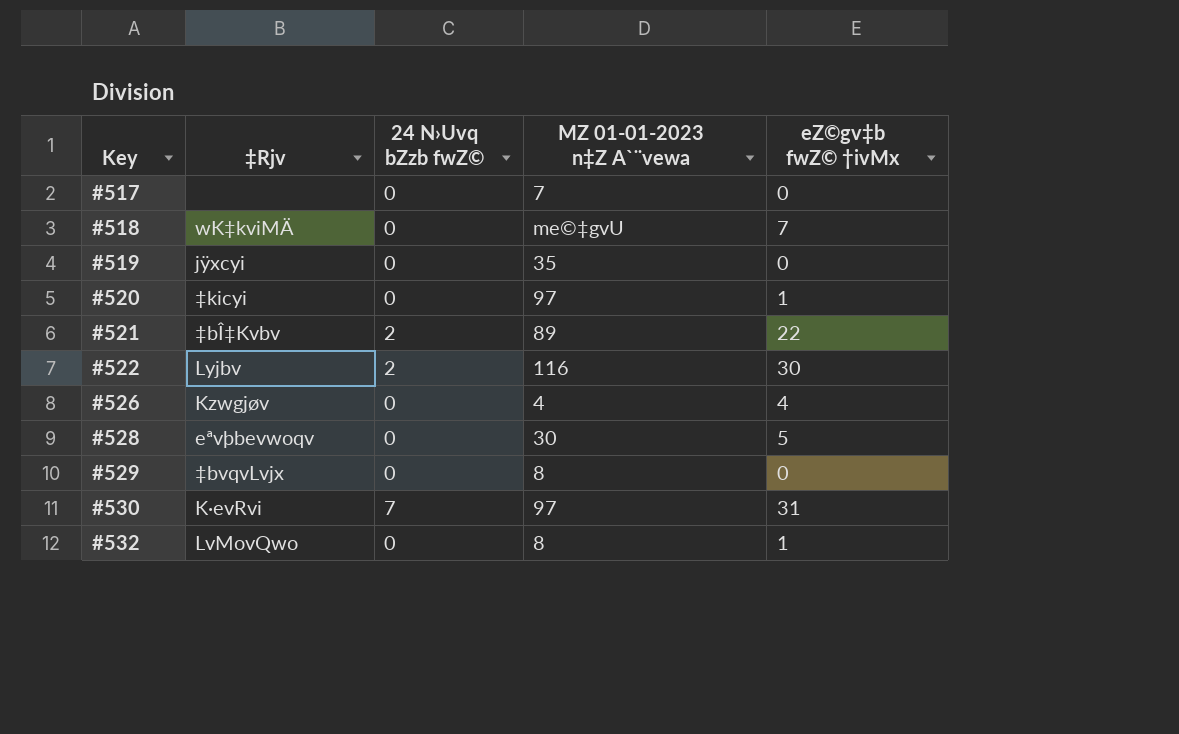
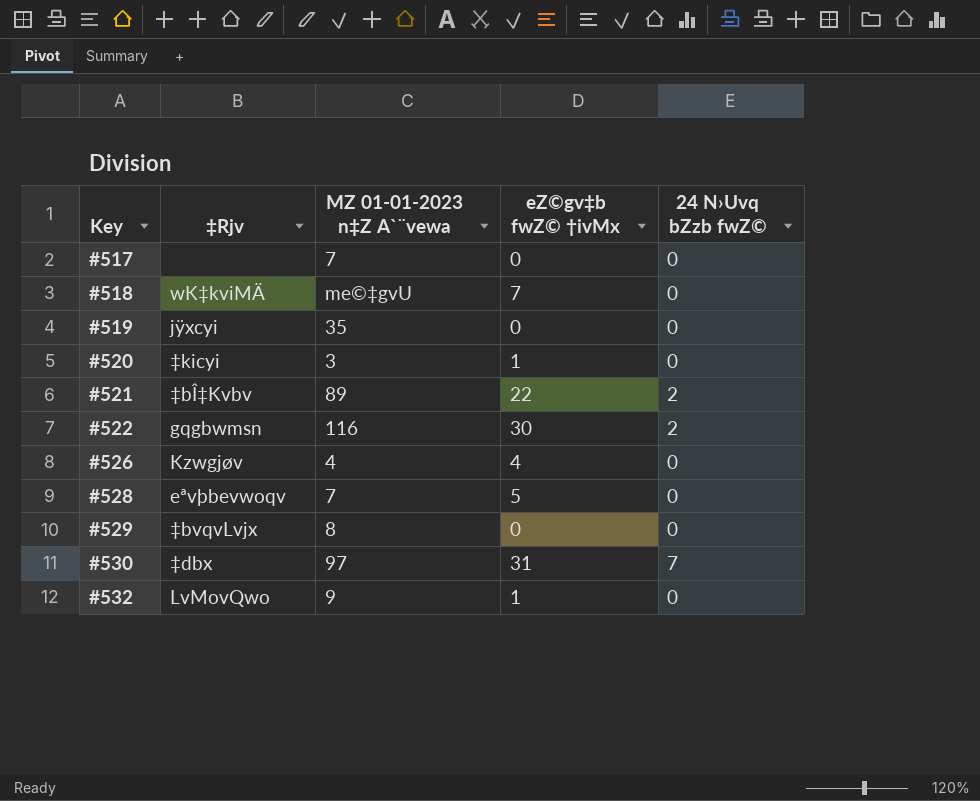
column 24 N›Uvq bZzb fwZ© | position: 3 -> 5
#520 | MZ 01-01-2023 n‡Z A`¨vewa: 97 -> 3
#522 | ‡Rjv: Lyjbv -> gqgbwmsn
#528 | MZ 01-01-2023 n‡Z A`¨vewa: 30 -> 7
#530 | ‡Rjv: K·evRvi -> ‡dbx
#532 | MZ 01-01-2023 n‡Z A`¨vewa: 8 -> 9

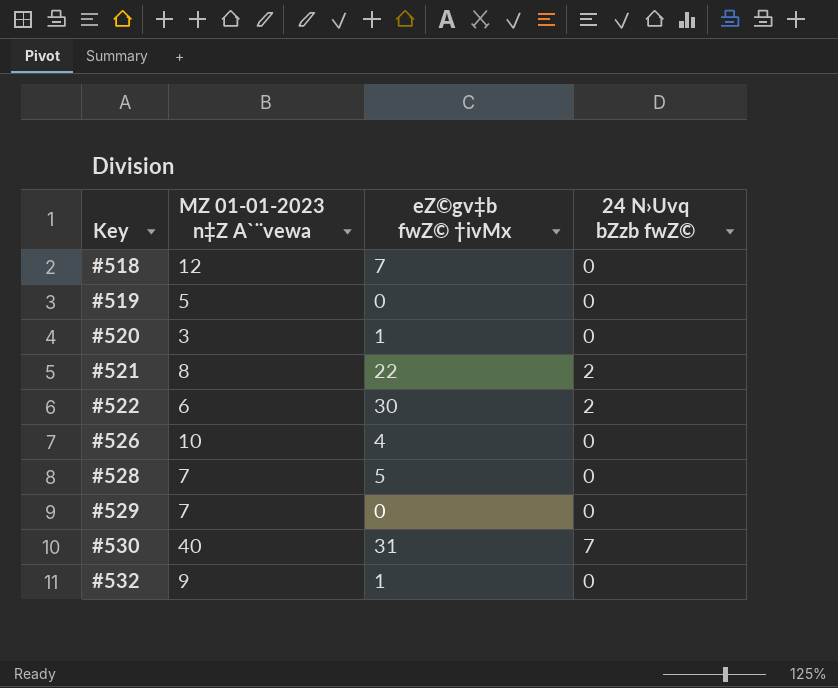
column ‡Rjv | position: 2 -> none
row #517: none | 7 | 0 | 0 -> none
#518 | MZ 01-01-2023 n‡Z A`¨vewa: me©‡gvU -> 12
#519 | MZ 01-01-2023 n‡Z A`¨vewa: 35 -> 5
#521 | MZ 01-01-2023 n‡Z A`¨vewa: 89 -> 8
#522 | MZ 01-01-2023 n‡Z A`¨vewa: 116 -> 6
#526 | MZ 01-01-2023 n‡Z A`¨vewa: 4 -> 10
#529 | MZ 01-01-2023 n‡Z A`¨vewa: 8 -> 7
#530 | MZ 01-01-2023 n‡Z A`¨vewa: 97 -> 40

